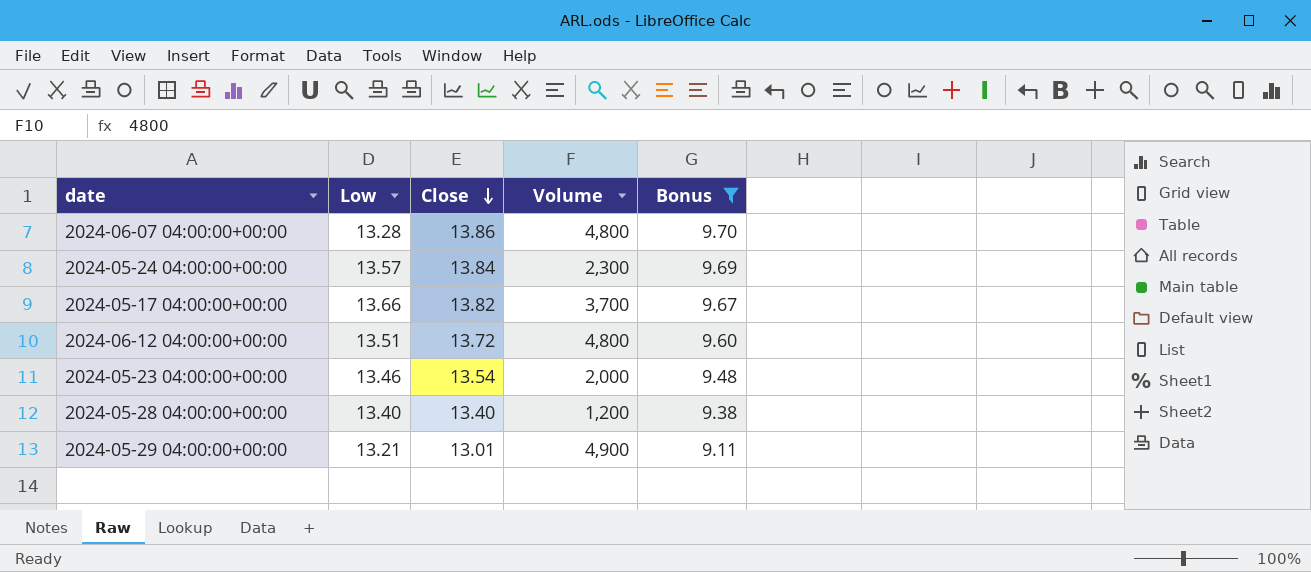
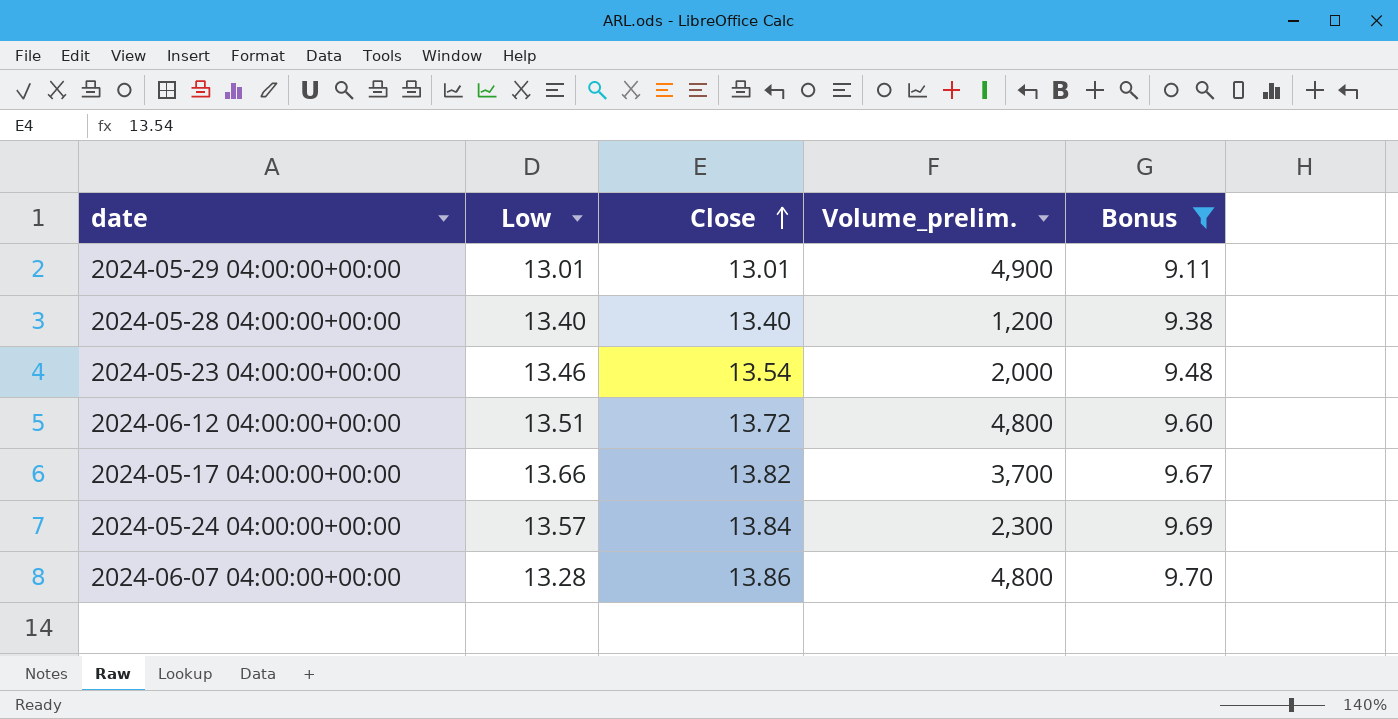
row order: Close descending -> Close ascending
column name: Volume -> Volume_prelim.
2024-05-29 04:00:00+00:00 | Low: 13.21 -> 13.01

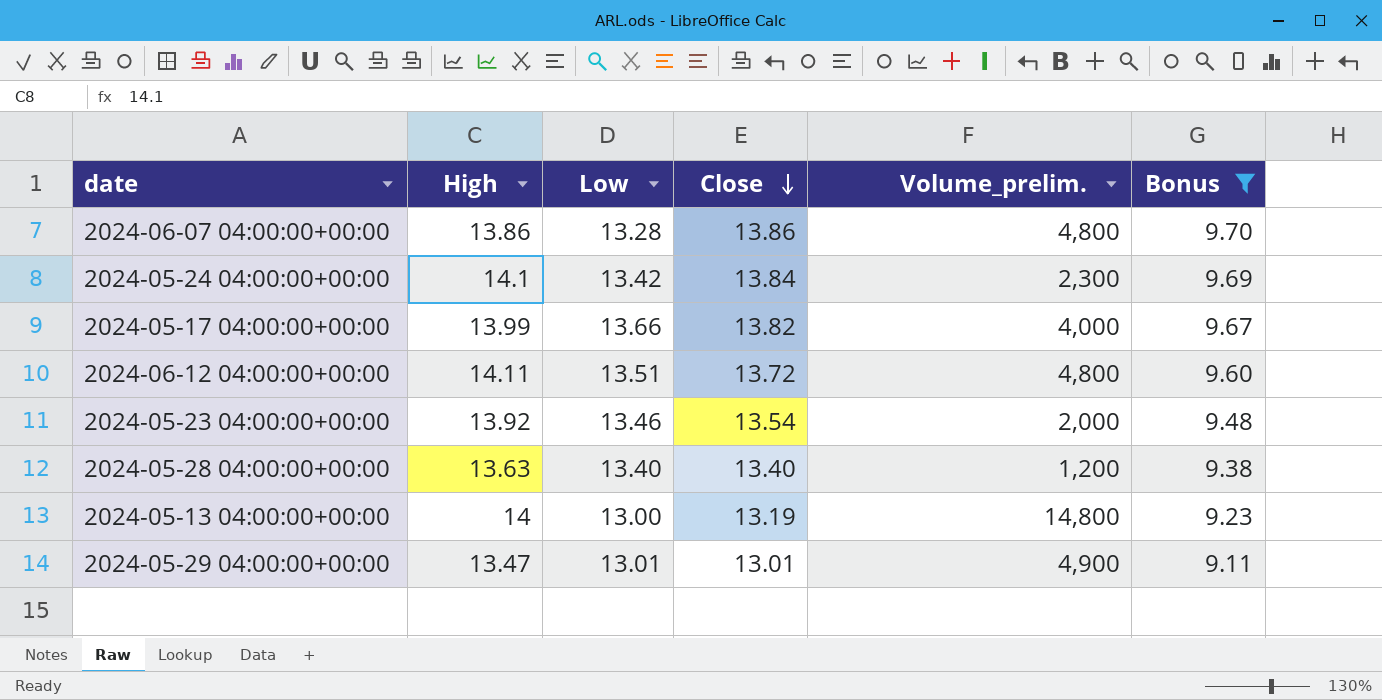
row order: Close ascending -> Close descending
column High | position: none -> 2
2024-05-24 04:00:00+00:00 | Low: 13.57 -> 13.42
2024-05-17 04:00:00+00:00 | Volume_prelim.: 3,700 -> 4,000
row 2024-05-13 04:00:00+00:00: none -> 14 | 13.00 | 13.19 | 14,800 | 9.23

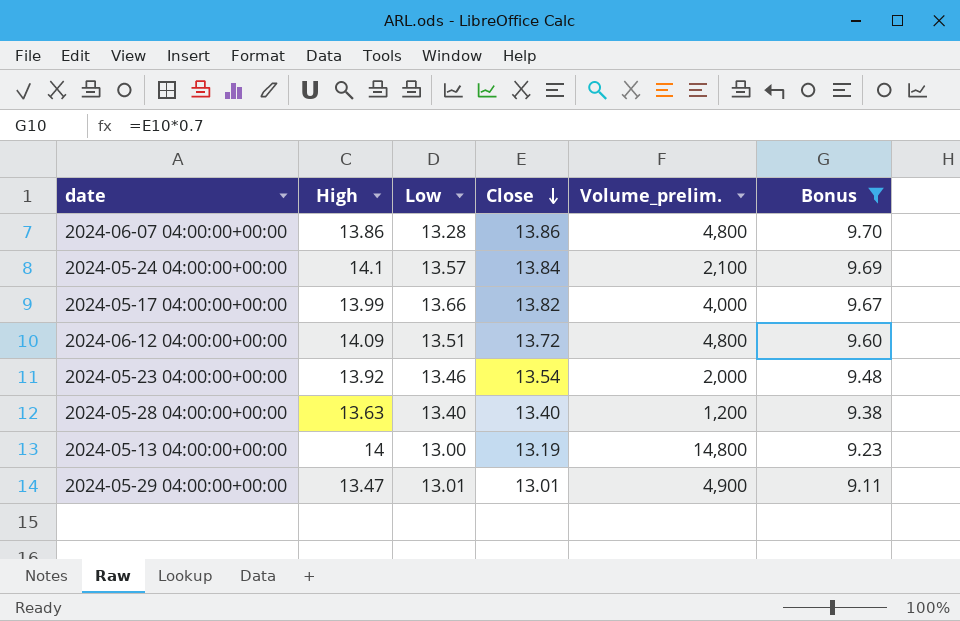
2024-05-24 04:00:00+00:00 | Low: 13.42 -> 13.57
2024-05-24 04:00:00+00:00 | Volume_prelim.: 2,300 -> 2,100
2024-06-12 04:00:00+00:00 | High: 14.11 -> 14.09

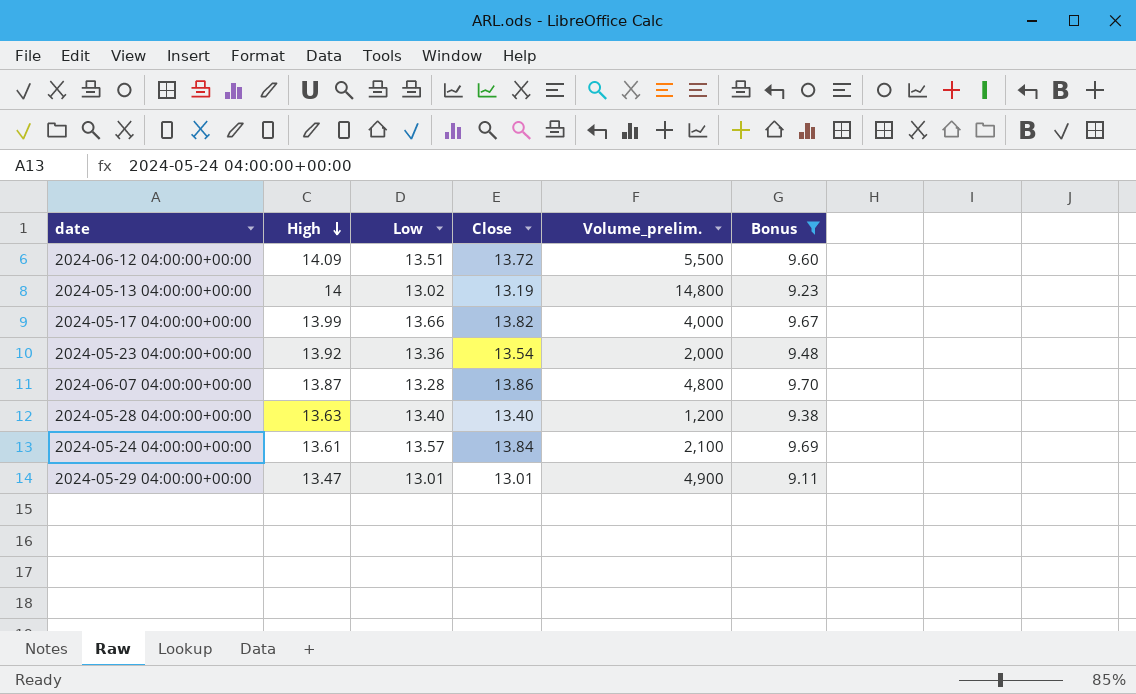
row order: Close descending -> High descending
2024-06-12 04:00:00+00:00 | Volume_prelim.: 4,800 -> 5,500
2024-05-13 04:00:00+00:00 | Low: 13.00 -> 13.02
2024-05-23 04:00:00+00:00 | Low: 13.46 -> 13.36
2024-06-07 04:00:00+00:00 | High: 13.86 -> 13.87
2024-05-24 04:00:00+00:00 | High: 14.1 -> 13.61

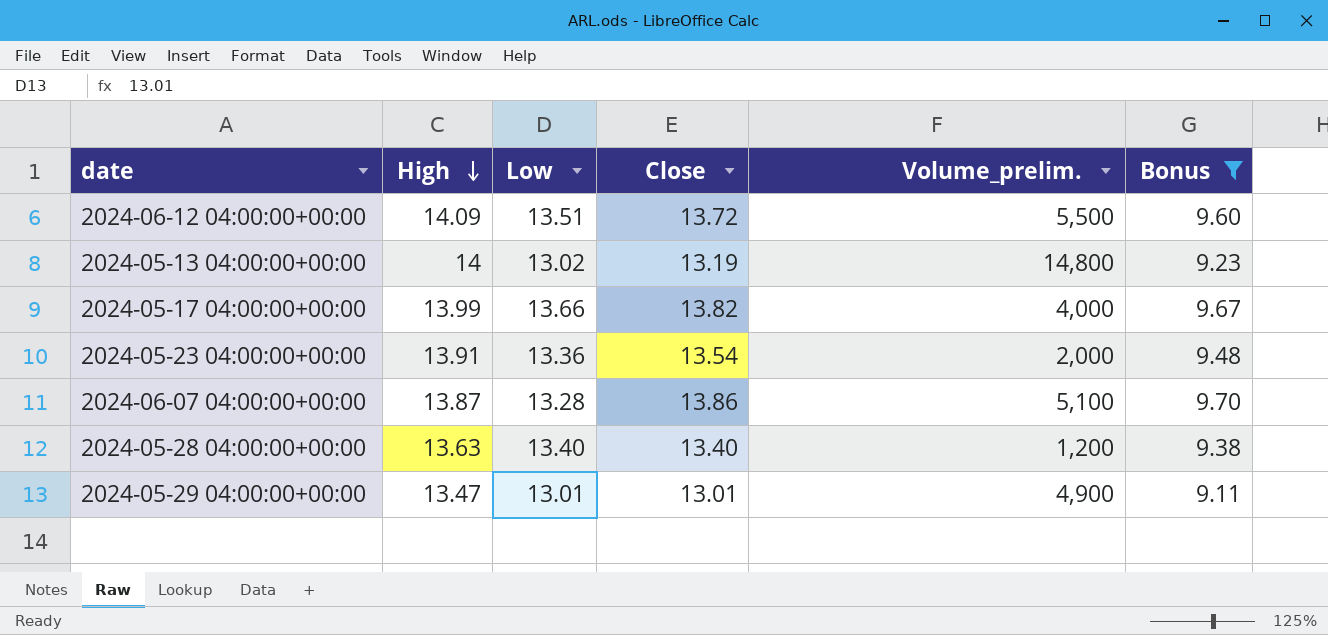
row 2024-05-24 04:00:00+00:00: 13.61 | 13.57 | 13.84 | 2,100 | 9.69 -> none
2024-05-23 04:00:00+00:00 | High: 13.92 -> 13.91
2024-06-07 04:00:00+00:00 | Volume_prelim.: 4,800 -> 5,100

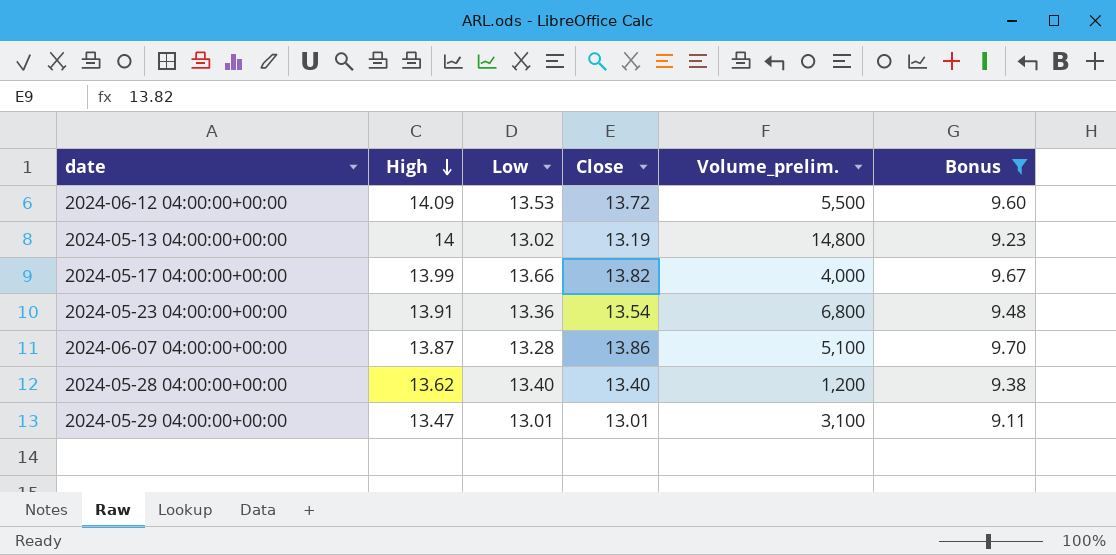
2024-06-12 04:00:00+00:00 | Low: 13.51 -> 13.53
2024-05-23 04:00:00+00:00 | Volume_prelim.: 2,000 -> 6,800
2024-05-28 04:00:00+00:00 | High: 13.63 -> 13.62
2024-05-29 04:00:00+00:00 | Volume_prelim.: 4,900 -> 3,100

